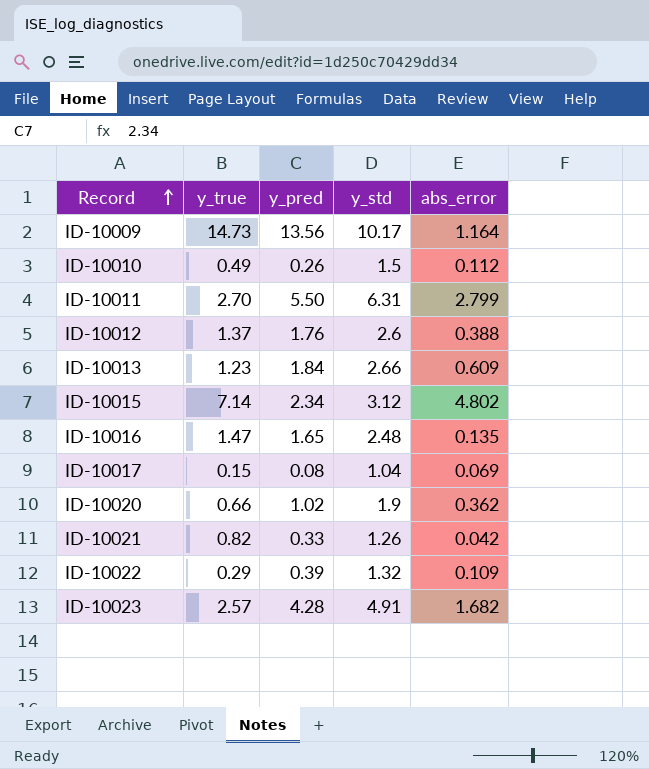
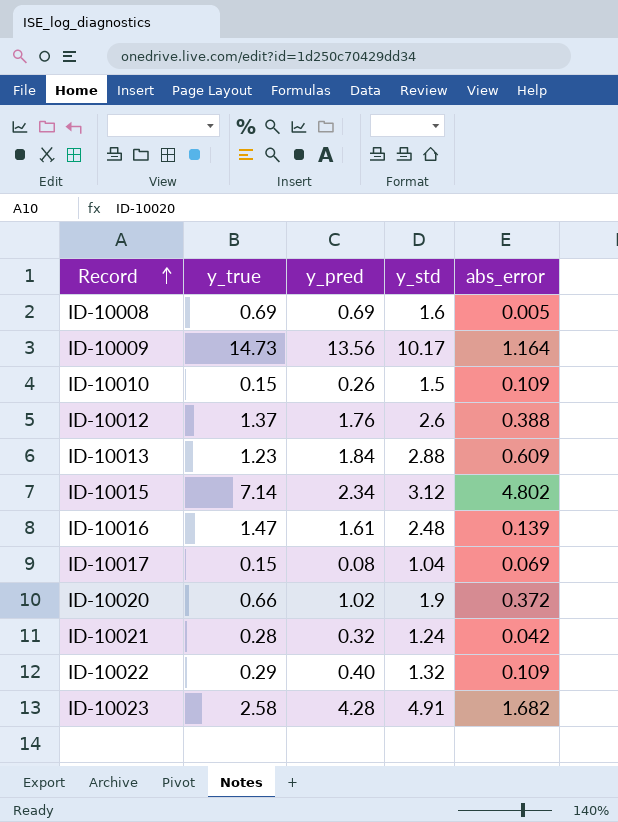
row ID-10011: 2.70 | 5.50 | 6.31 | 2.799 -> none
row ID-10008: none -> 0.69 | 0.69 | 1.6 | 0.005
ID-10010 | y_true: 0.49 -> 0.15
ID-10010 | abs_error: 0.112 -> 0.109
ID-10013 | y_std: 2.66 -> 2.88
ID-10016 | y_pred: 1.65 -> 1.61
ID-10016 | abs_error: 0.135 -> 0.139
ID-10020 | abs_error: 0.362 -> 0.372
ID-10021 | y_true: 0.82 -> 0.28
ID-10021 | y_pred: 0.33 -> 0.32
ID-10021 | y_std: 1.26 -> 1.24
ID-10022 | y_pred: 0.39 -> 0.40
ID-10023 | y_true: 2.57 -> 2.58

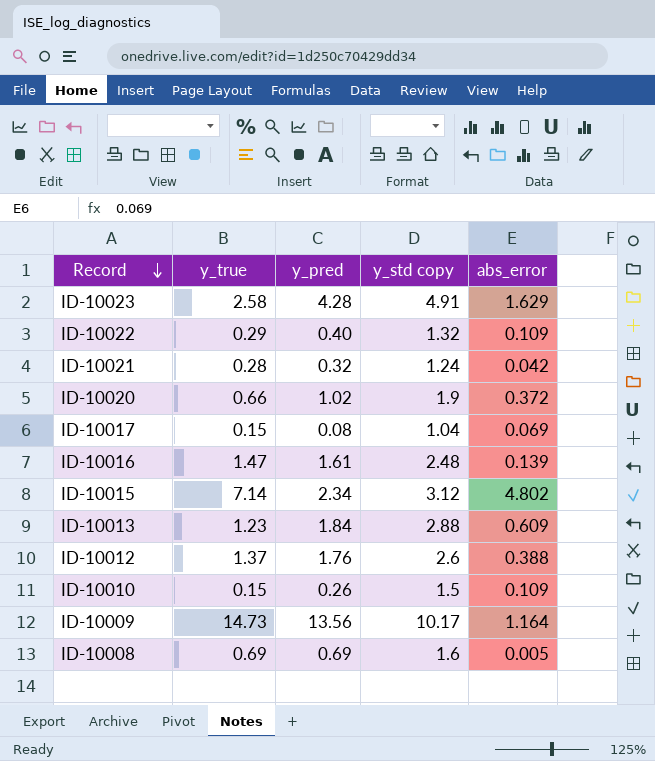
row order: Record ascending -> Record descending
column name: y_std -> y_std copy
ID-10023 | abs_error: 1.682 -> 1.629

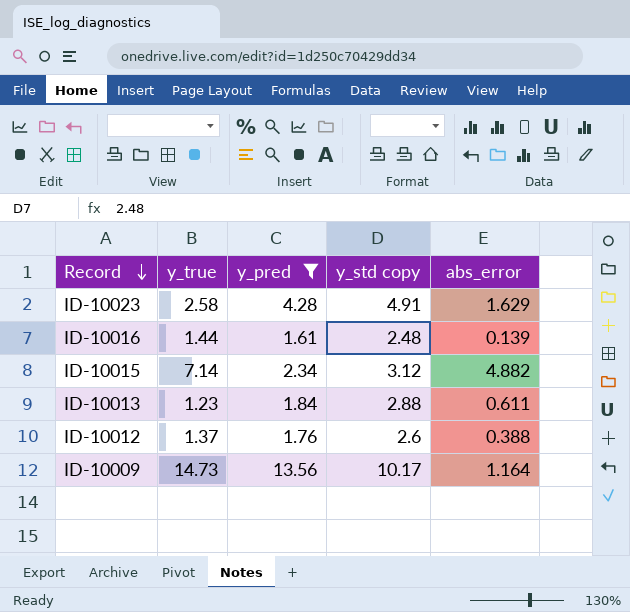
filter: none -> y_pred >= 1.61
ID-10016 | y_true: 1.47 -> 1.44
ID-10015 | abs_error: 4.802 -> 4.882
ID-10013 | abs_error: 0.609 -> 0.611

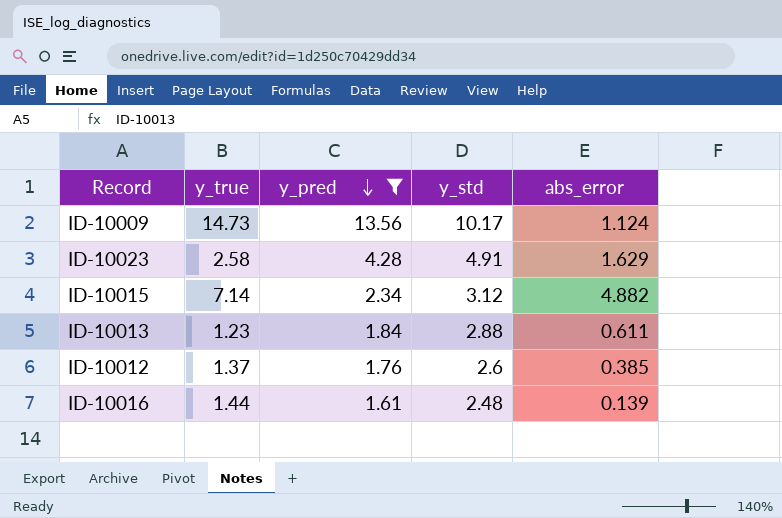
row order: Record descending -> y_pred descending
column name: y_std copy -> y_std
ID-10009 | abs_error: 1.164 -> 1.124
ID-10012 | abs_error: 0.388 -> 0.385

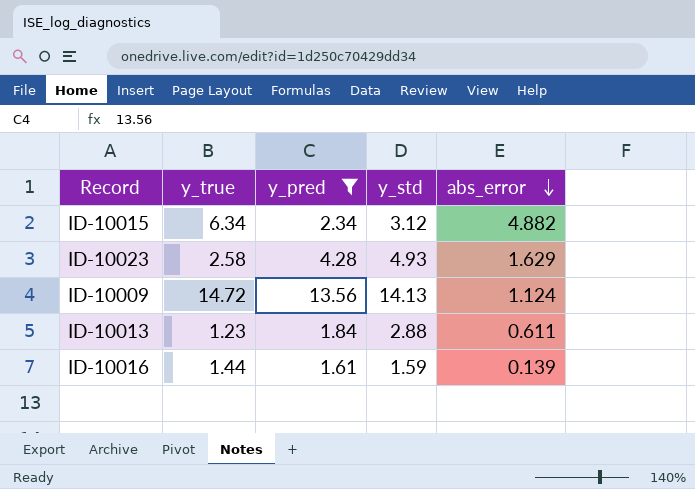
row order: y_pred descending -> abs_error descending
row ID-10012: 1.37 | 1.76 | 2.6 | 0.385 -> none
ID-10015 | y_true: 7.14 -> 6.34
ID-10023 | y_std: 4.91 -> 4.93
ID-10009 | y_true: 14.73 -> 14.72
ID-10009 | y_std: 10.17 -> 14.13
ID-10016 | y_std: 2.48 -> 1.59

